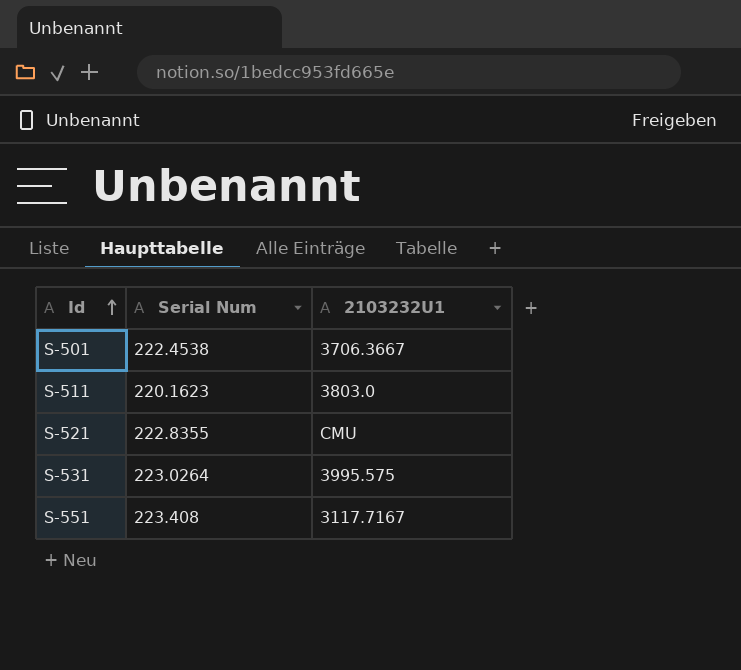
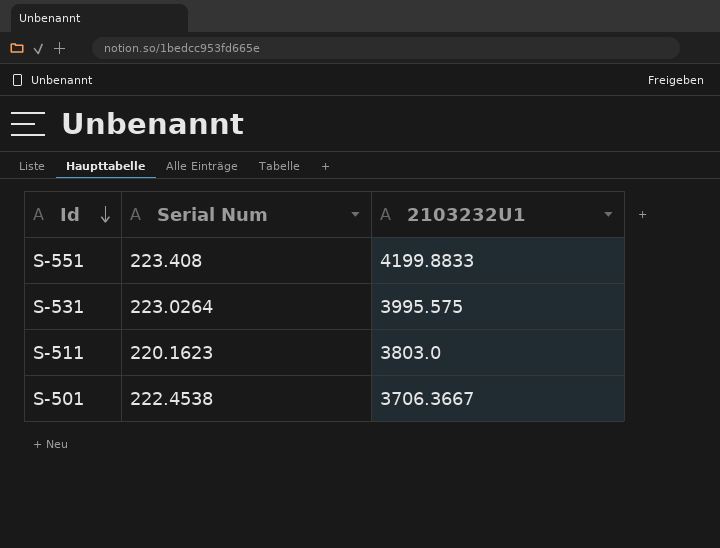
row order: Id ascending -> Id descending
row S-521: 222.8355 | CMU -> none
S-551 | 2103232U1: 3117.7167 -> 4199.8833

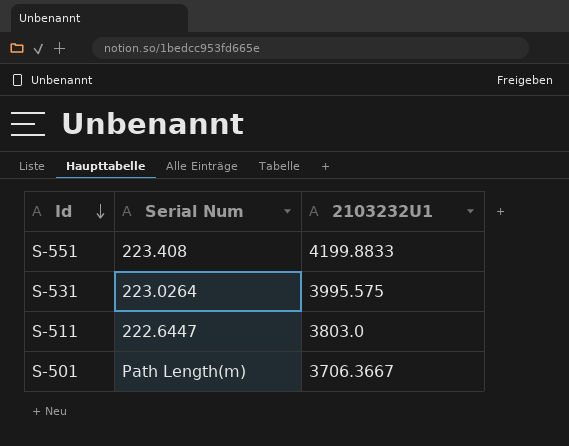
S-511 | Serial Num: 220.1623 -> 222.6447
S-501 | Serial Num: 222.4538 -> Path Length(m)

